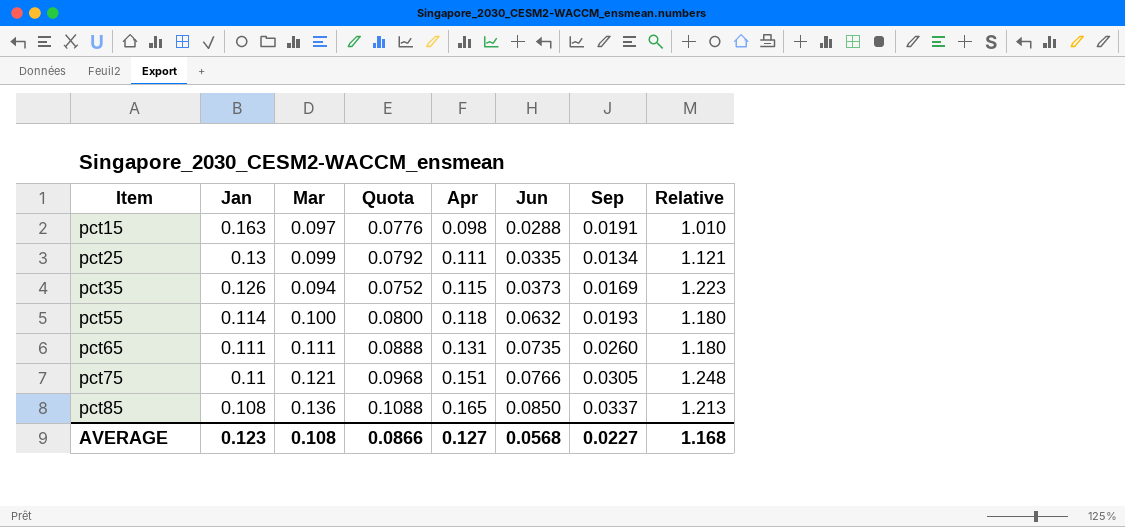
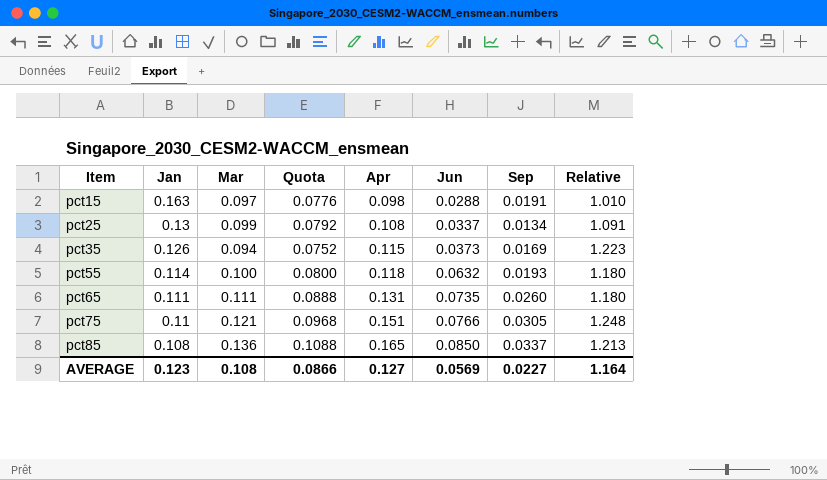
pct25 | Apr: 0.111 -> 0.108
pct25 | Jun: 0.0335 -> 0.0337
pct25 | Relative: 1.121 -> 1.091
AVERAGE | Jun: 0.0568 -> 0.0569
AVERAGE | Relative: 1.168 -> 1.164

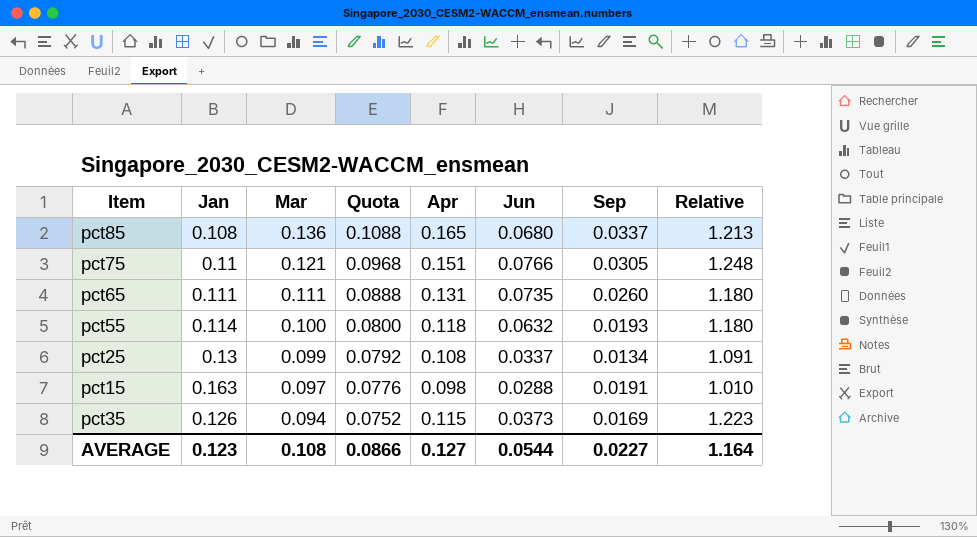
row order: Item ascending -> Mar descending
pct85 | Jun: 0.0850 -> 0.0680
AVERAGE | Jun: 0.0569 -> 0.0544

